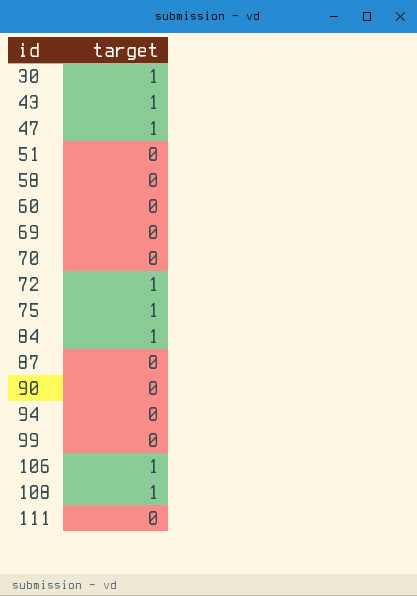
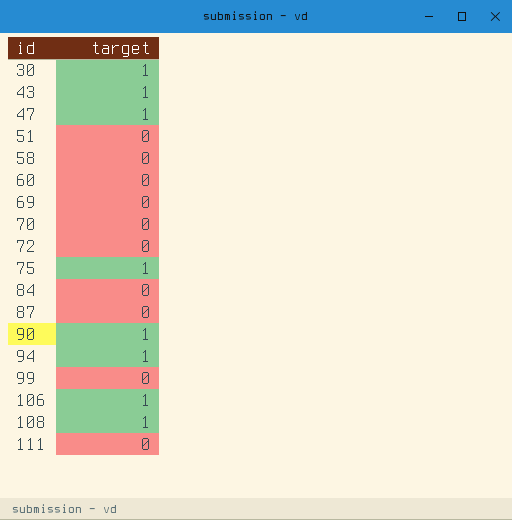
72 | target: 1 -> 0
84 | target: 1 -> 0
90 | target: 0 -> 1
94 | target: 0 -> 1

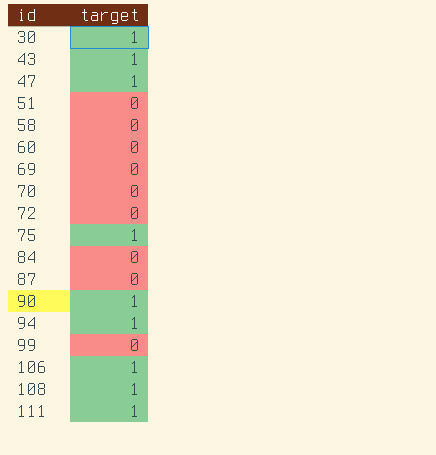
111 | target: 0 -> 1

